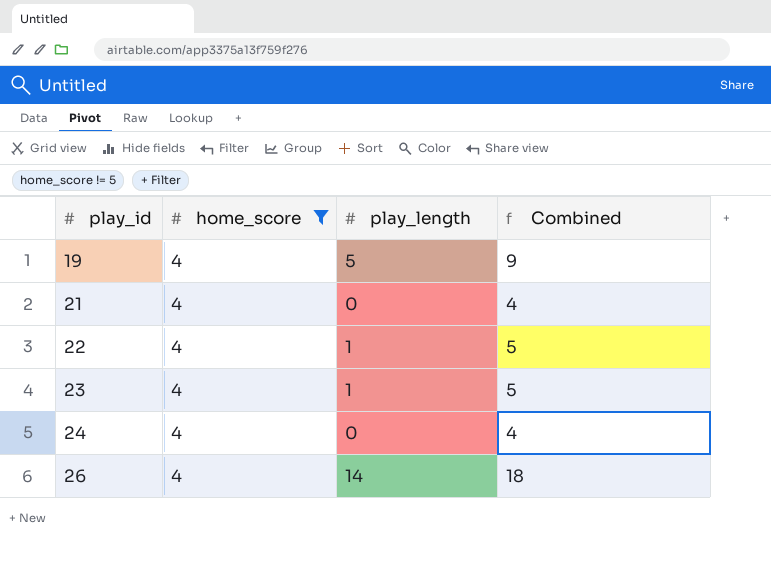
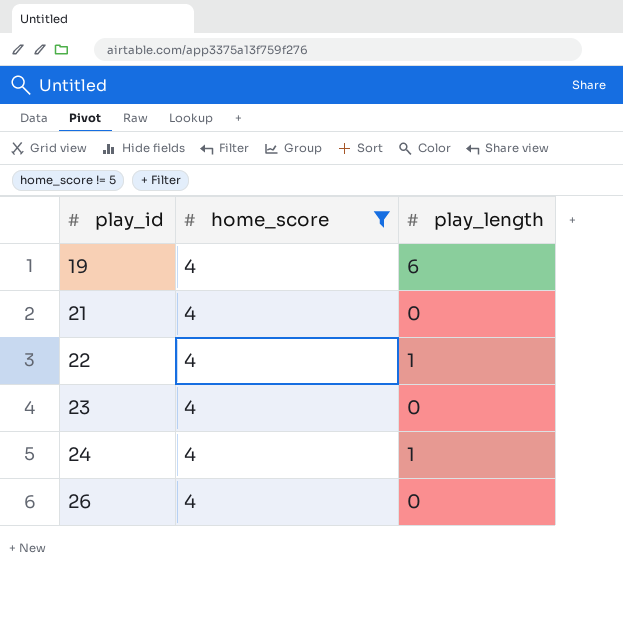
column Combined | formula: [home_score] + [play_length] -> none
19 | play_length: 5 -> 6
23 | play_length: 1 -> 0
24 | play_length: 0 -> 1
26 | play_length: 14 -> 0

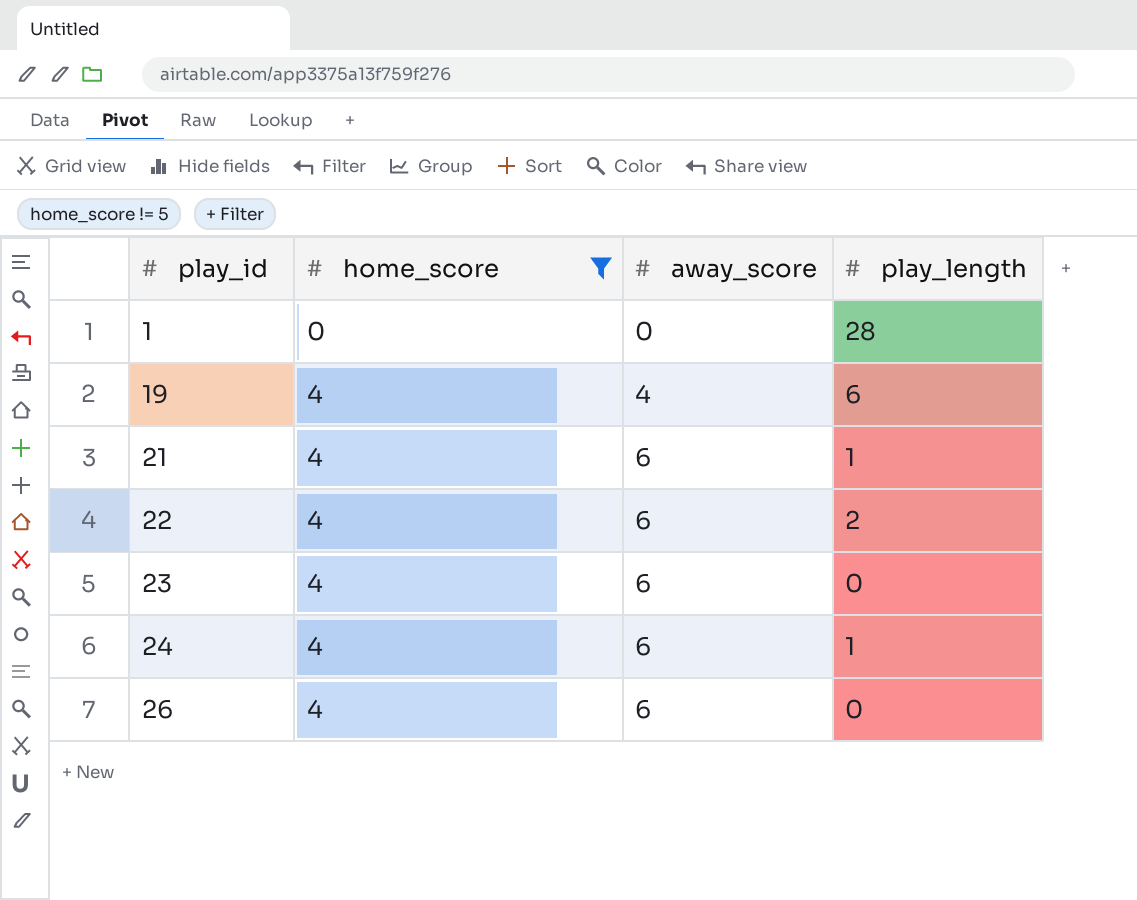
column away_score | position: none -> 3
row 1: none -> 0 | 0 | 28
21 | play_length: 0 -> 1
22 | play_length: 1 -> 2

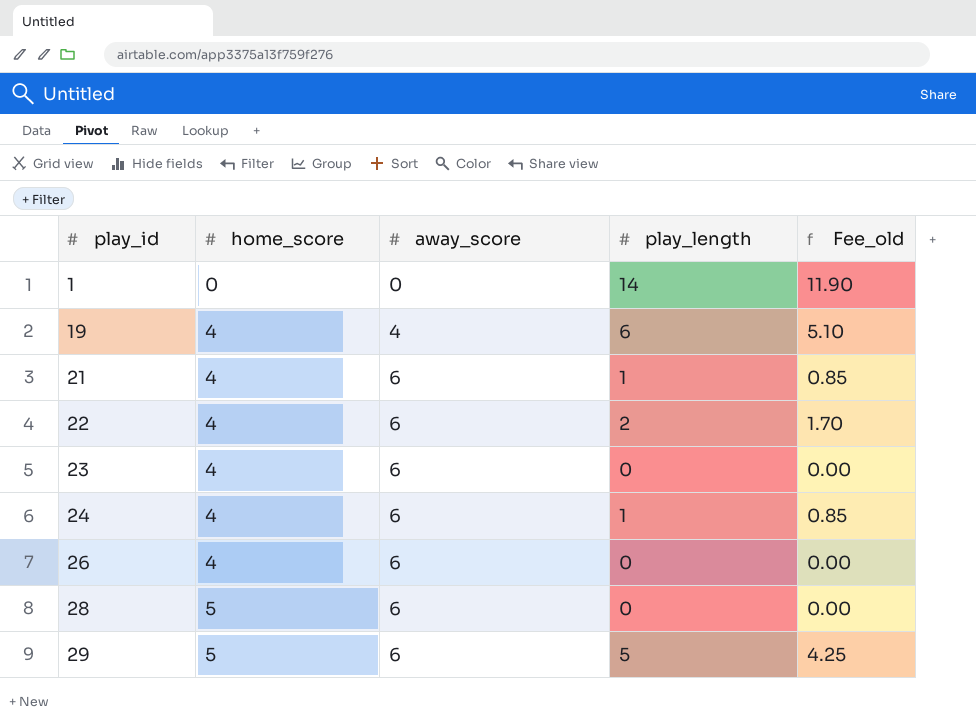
filter: home_score != 5 -> none
column Fee_old | formula: none -> [play_length] * 0.85
1 | play_length: 28 -> 14

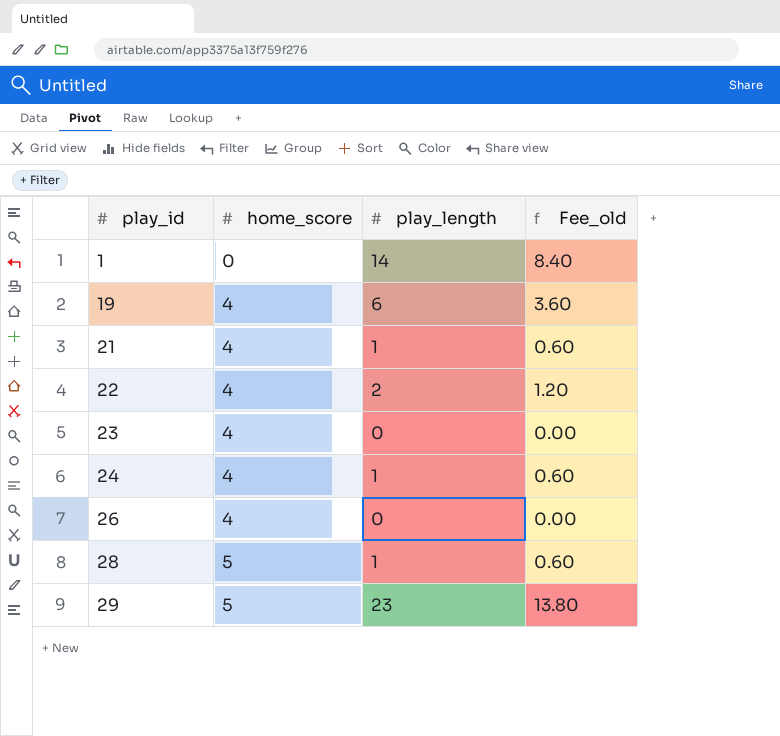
column away_score | position: 3 -> none
column Fee_old | formula: [play_length] * 0.85 -> [play_length] * 0.6
28 | play_length: 0 -> 1
29 | play_length: 5 -> 23

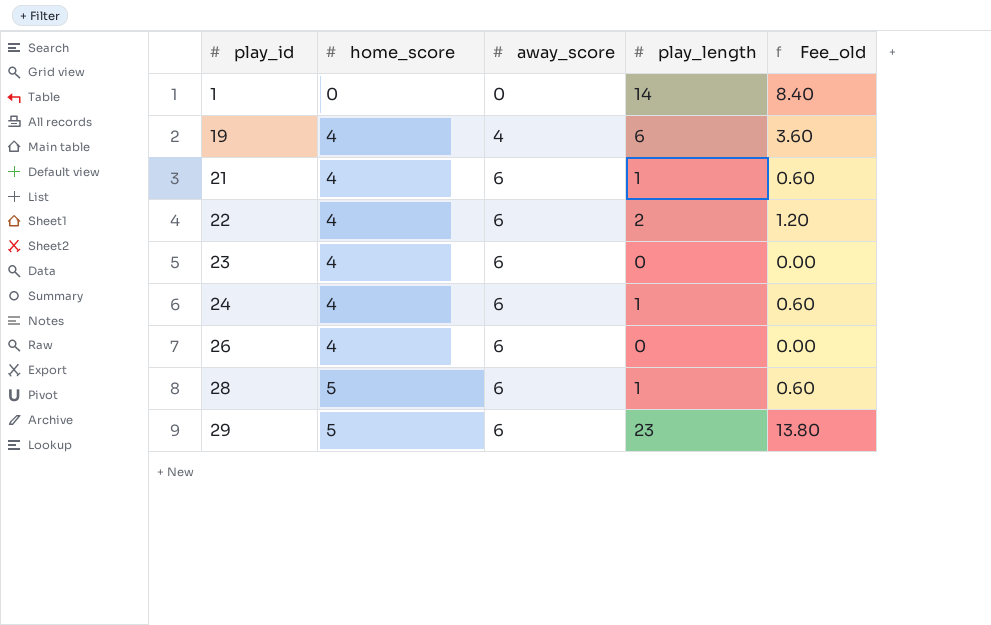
column away_score | position: none -> 3

